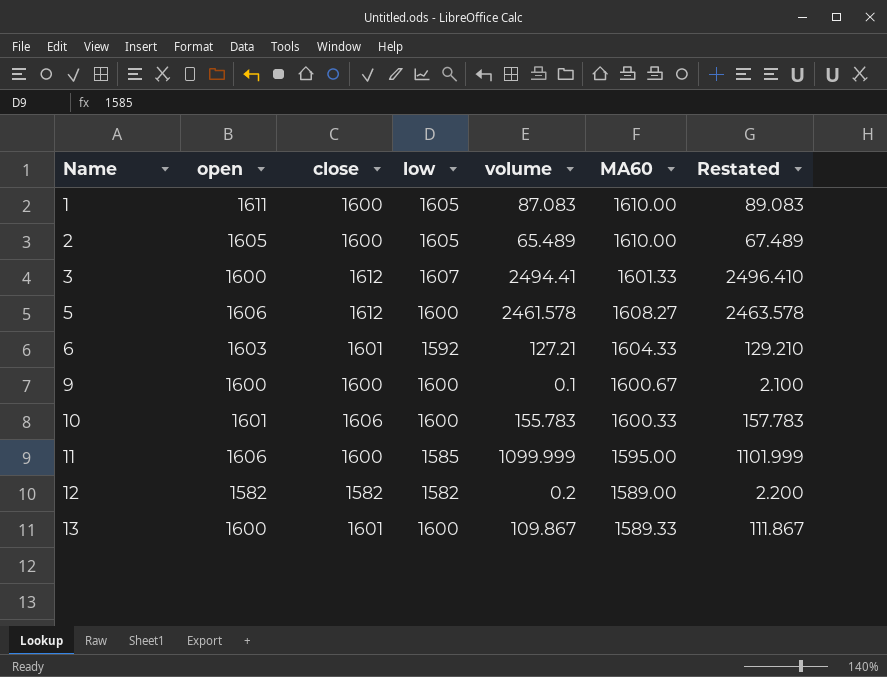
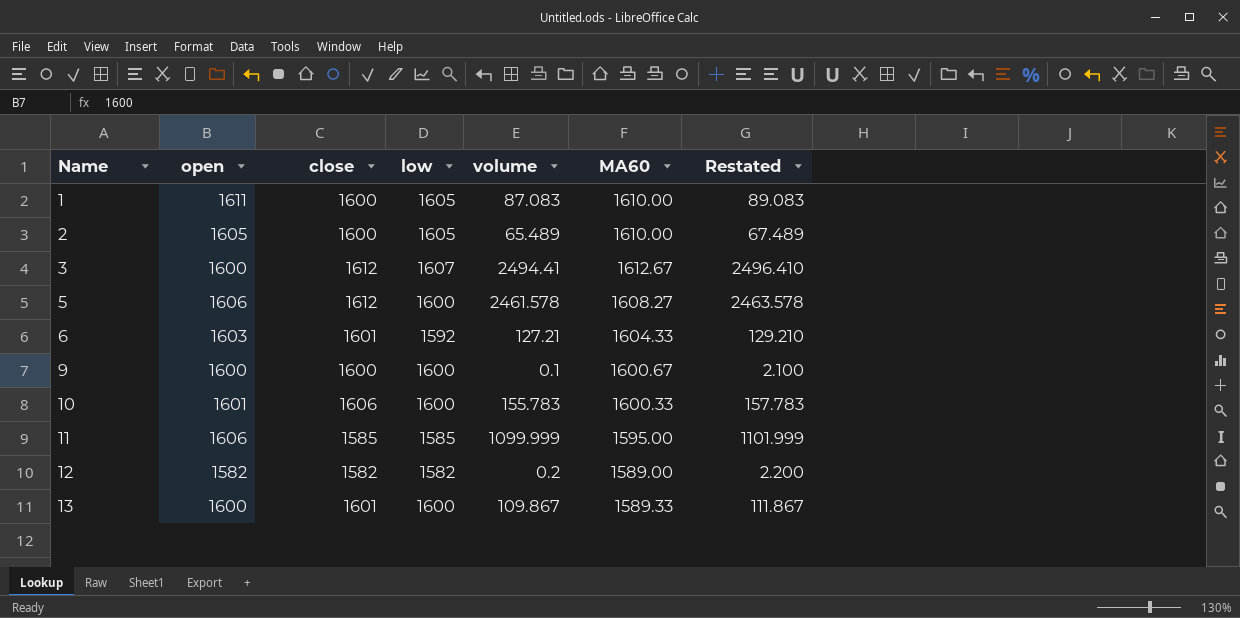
3 | MA60: 1601.33 -> 1612.67
11 | close: 1600 -> 1585

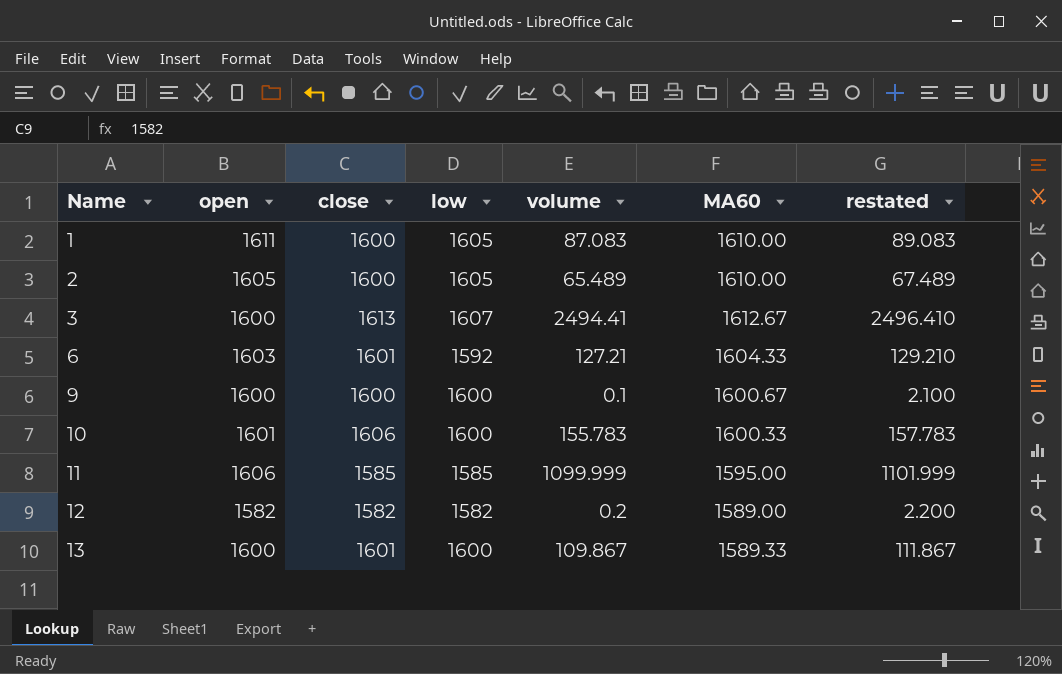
column name: Restated -> restated
row 5: 1606 | 1612 | 1600 | 2461.578 | 1608.27 | 2463.578 -> none
3 | close: 1612 -> 1613

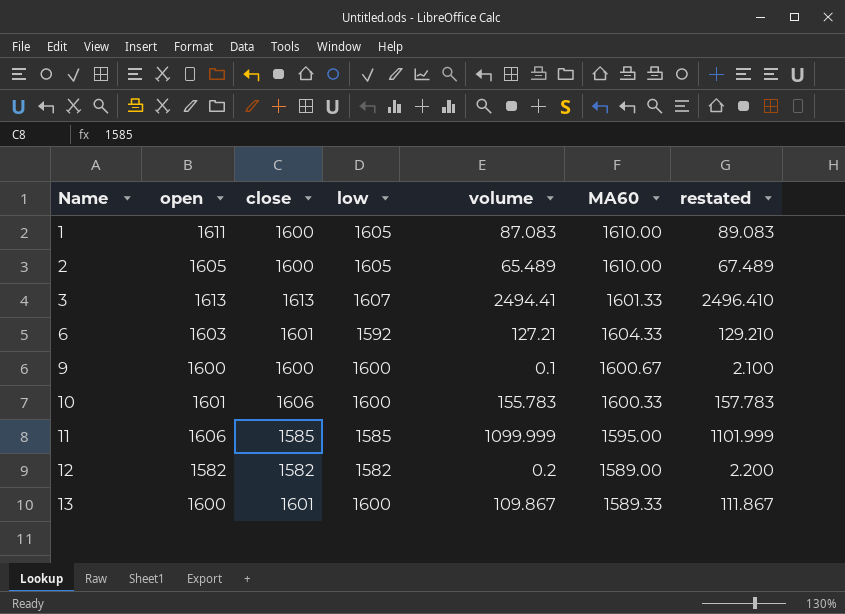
3 | open: 1600 -> 1613
3 | MA60: 1612.67 -> 1601.33

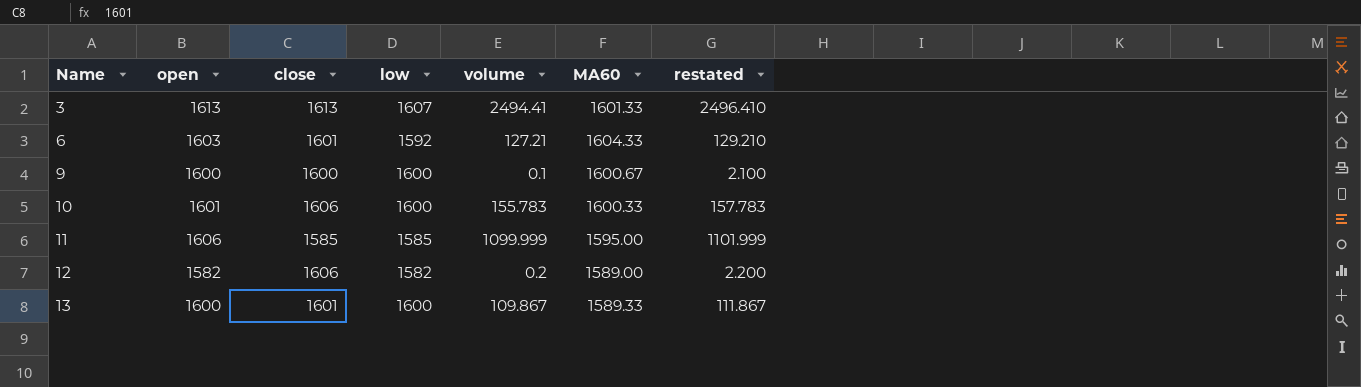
row 1: 1611 | 1600 | 1605 | 87.083 | 1610.00 | 89.083 -> none
row 2: 1605 | 1600 | 1605 | 65.489 | 1610.00 | 67.489 -> none
12 | close: 1582 -> 1606

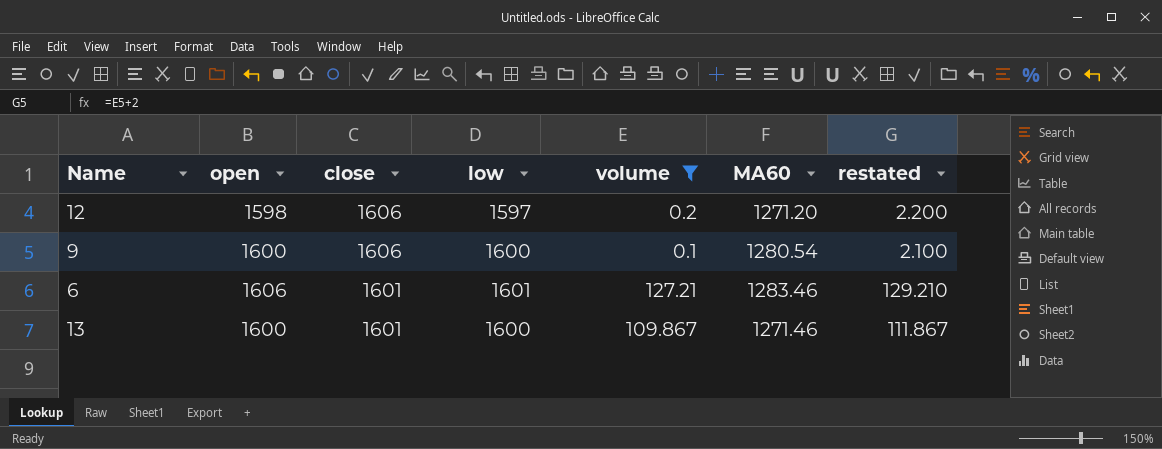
filter: none -> volume <= 127.21
row order: Name ascending -> close descending
12 | open: 1582 -> 1598
12 | low: 1582 -> 1597
12 | MA60: 1589.00 -> 1271.20
9 | close: 1600 -> 1606
9 | MA60: 1600.67 -> 1280.54
6 | open: 1603 -> 1606
6 | low: 1592 -> 1601
6 | MA60: 1604.33 -> 1283.46
13 | MA60: 1589.33 -> 1271.46

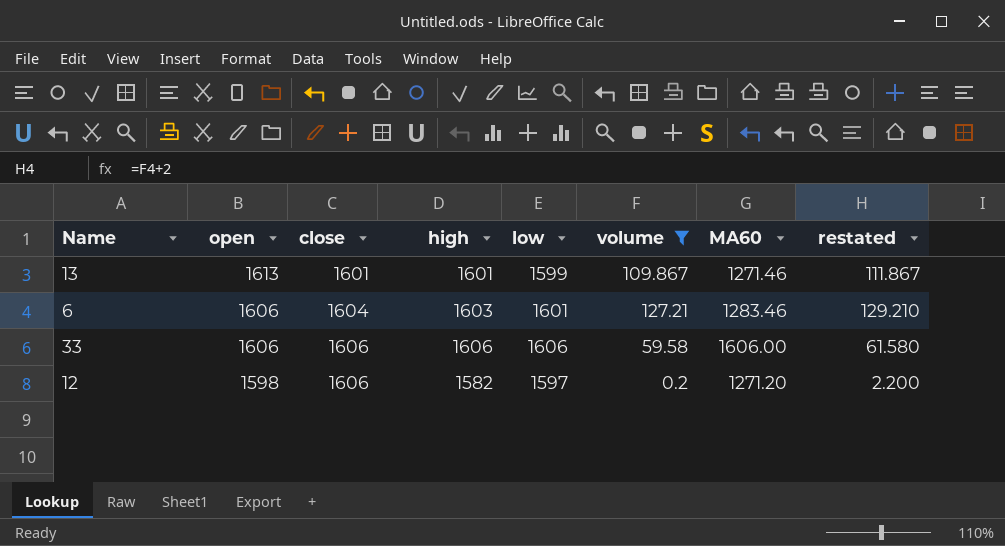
row order: close descending -> open descending
column high | position: none -> 4
row 9: 1600 | 1606 | 1600 | 0.1 | 1280.54 | 2.100 -> none
13 | open: 1600 -> 1613
13 | low: 1600 -> 1599
6 | close: 1601 -> 1604
row 33: none -> 1606 | 1606 | 1606 | 1606 | 59.58 | 1606.00 | 61.580

